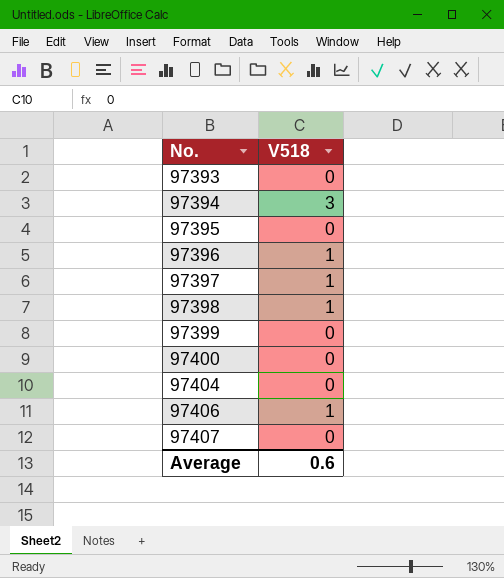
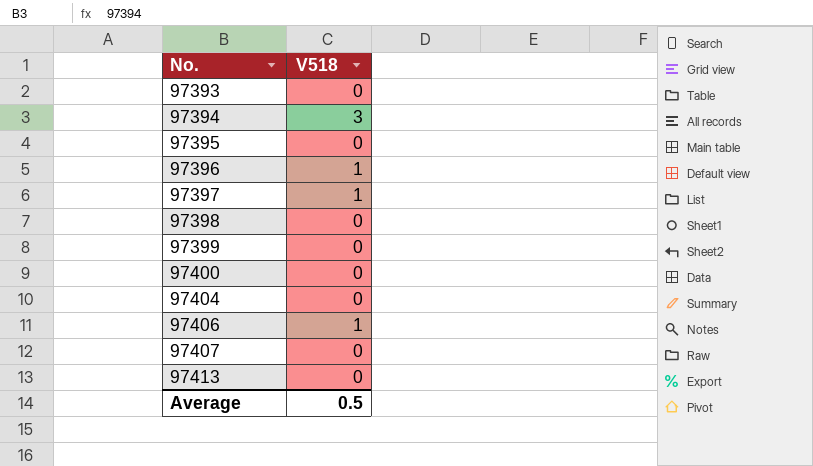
97398 | V518: 1 -> 0
row 97413: none -> 0
Average | V518: 0.6 -> 0.5

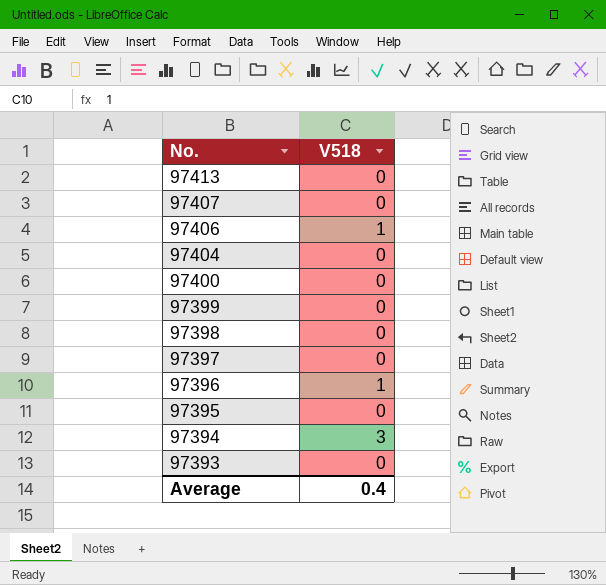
row order: No. ascending -> No. descending
97397 | V518: 1 -> 0
Average | V518: 0.5 -> 0.4

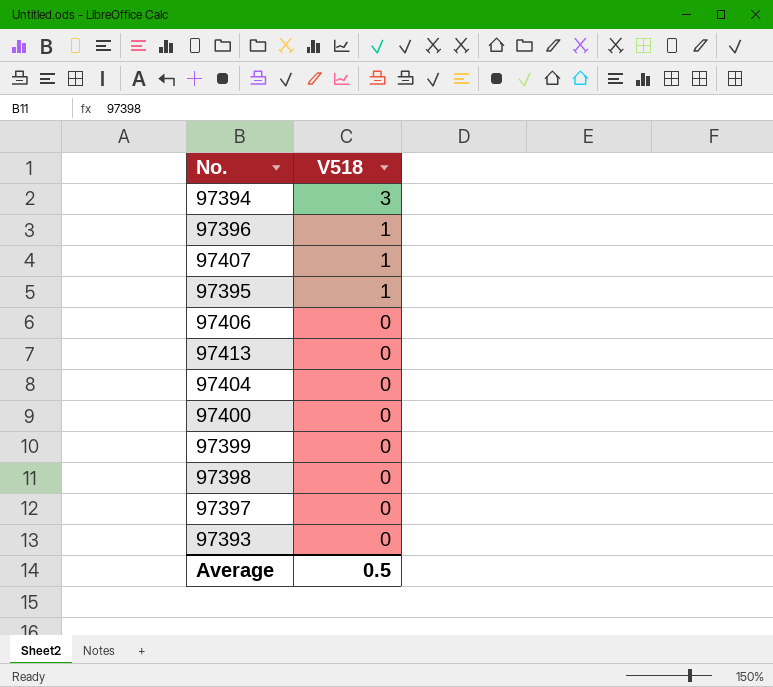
row order: No. descending -> V518 descending
97407 | V518: 0 -> 1
97395 | V518: 0 -> 1
97406 | V518: 1 -> 0
Average | V518: 0.4 -> 0.5

